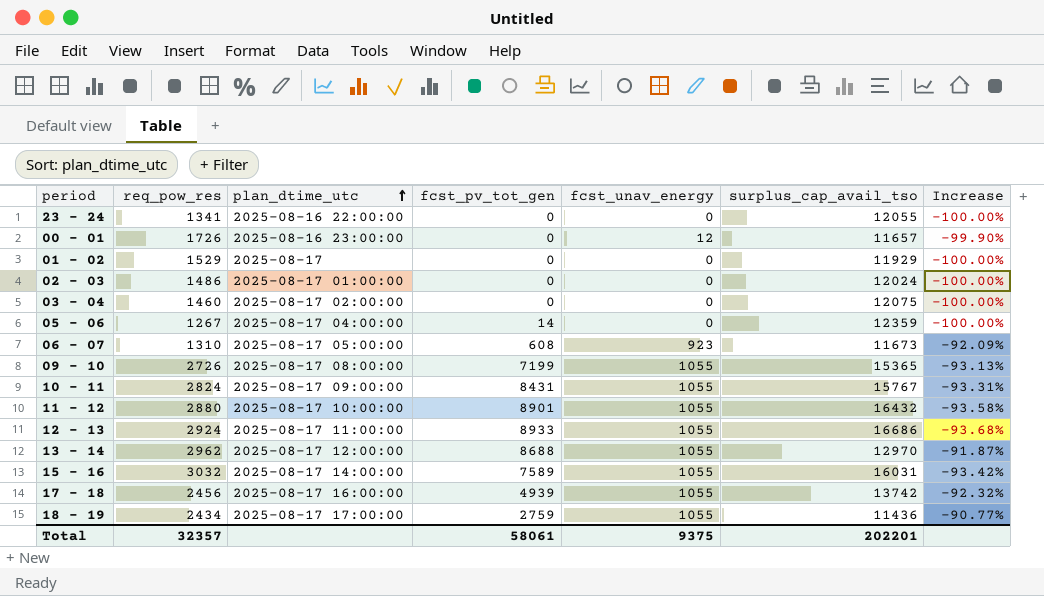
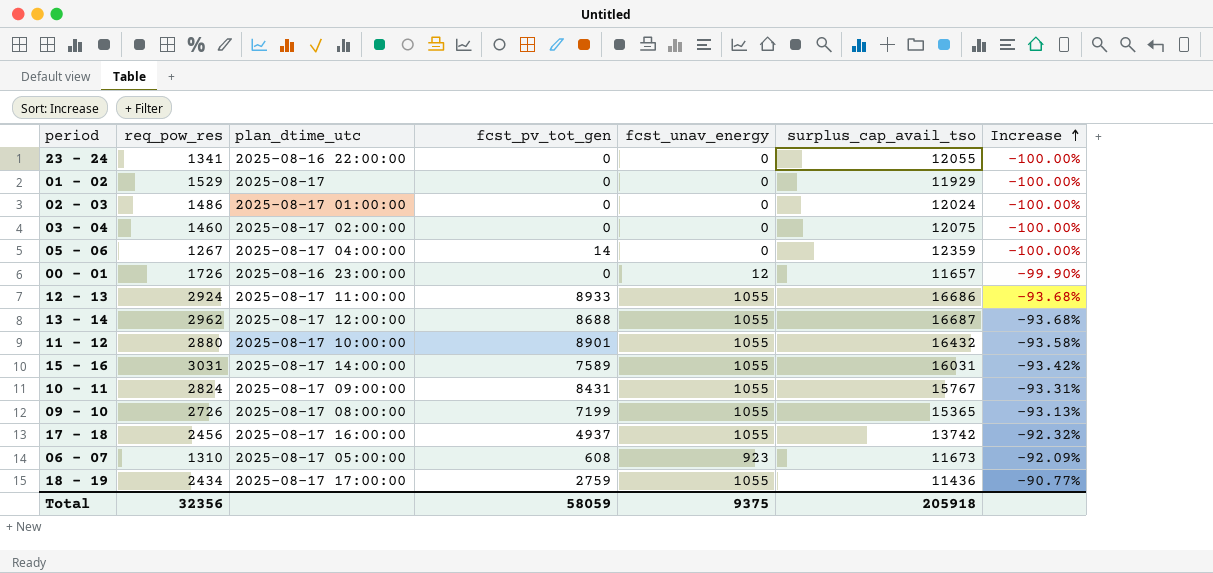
row order: plan_dtime_utc ascending -> Increase ascending
13 - 14 | surplus_cap_avail_tso: 12970 -> 16687
13 - 14 | Increase: -91.87% -> -93.68%
15 - 16 | req_pow_res: 3032 -> 3031
17 - 18 | fcst_pv_tot_gen: 4939 -> 4937
Total | req_pow_res: 32357 -> 32356
Total | fcst_pv_tot_gen: 58061 -> 58059
Total | surplus_cap_avail_tso: 202201 -> 205918

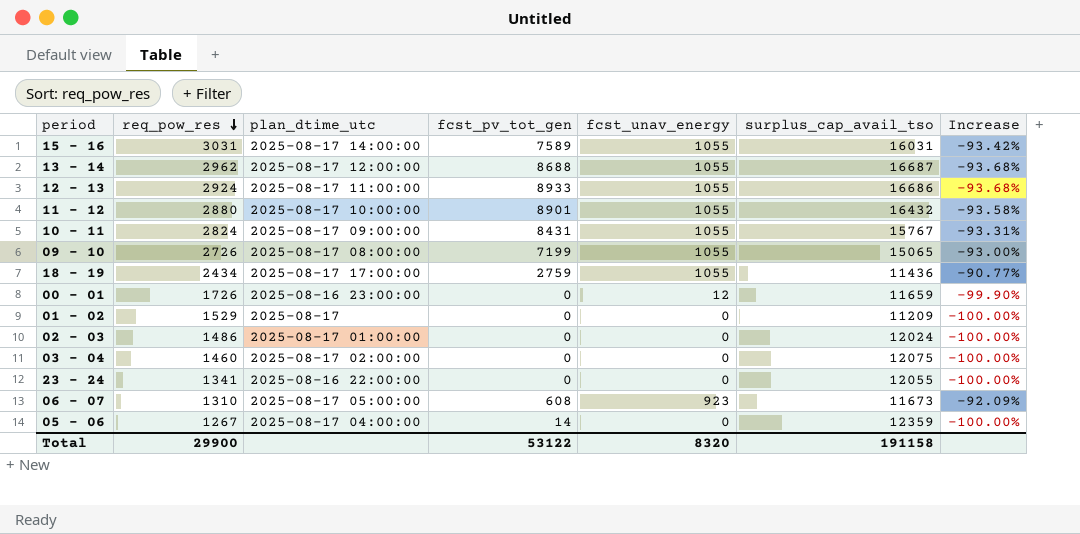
row order: Increase ascending -> req_pow_res descending
row 17 - 18: 2456 | 2025-08-17 16:00:00 | 4937 | 1055 | 13742 | -92.32% -> none
09 - 10 | surplus_cap_avail_tso: 15365 -> 15065
09 - 10 | Increase: -93.13% -> -93.00%
00 - 01 | surplus_cap_avail_tso: 11657 -> 11659
01 - 02 | surplus_cap_avail_tso: 11929 -> 11209
Total | req_pow_res: 32356 -> 29900
Total | fcst_pv_tot_gen: 58059 -> 53122
Total | fcst_unav_energy: 9375 -> 8320
Total | surplus_cap_avail_tso: 205918 -> 191158

